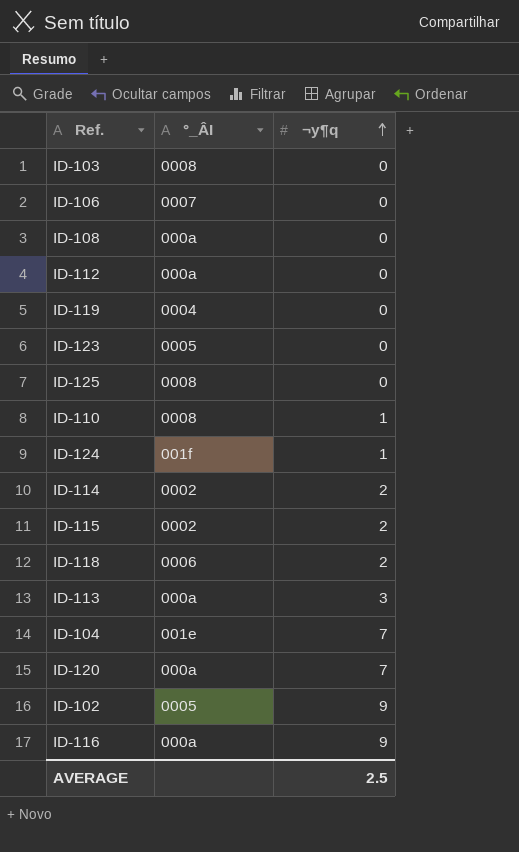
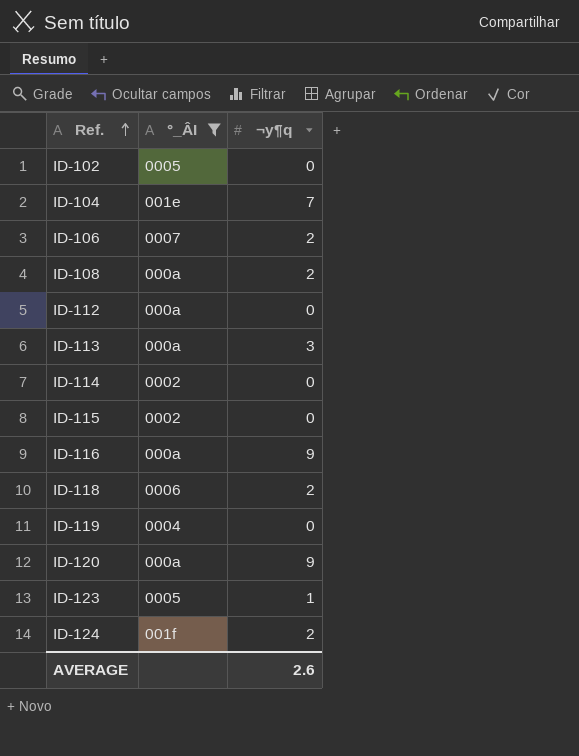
filter: none -> °_ÂI != 0008
row order: ¬y¶q ascending -> Ref. ascending
ID-102 | ¬y¶q: 9 -> 0
ID-106 | ¬y¶q: 0 -> 2
ID-108 | ¬y¶q: 0 -> 2
ID-114 | ¬y¶q: 2 -> 0
ID-115 | ¬y¶q: 2 -> 0
ID-120 | ¬y¶q: 7 -> 9
ID-123 | ¬y¶q: 0 -> 1
ID-124 | ¬y¶q: 1 -> 2
AVERAGE | ¬y¶q: 2.5 -> 2.6

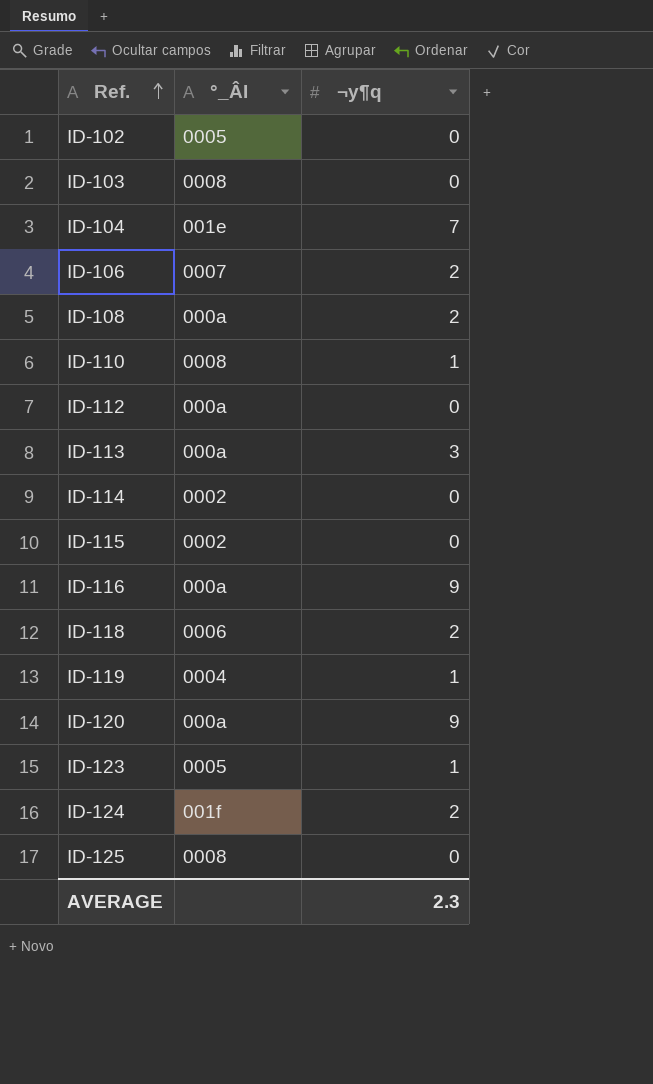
filter: °_ÂI != 0008 -> none
ID-119 | ¬y¶q: 0 -> 1
AVERAGE | ¬y¶q: 2.6 -> 2.3

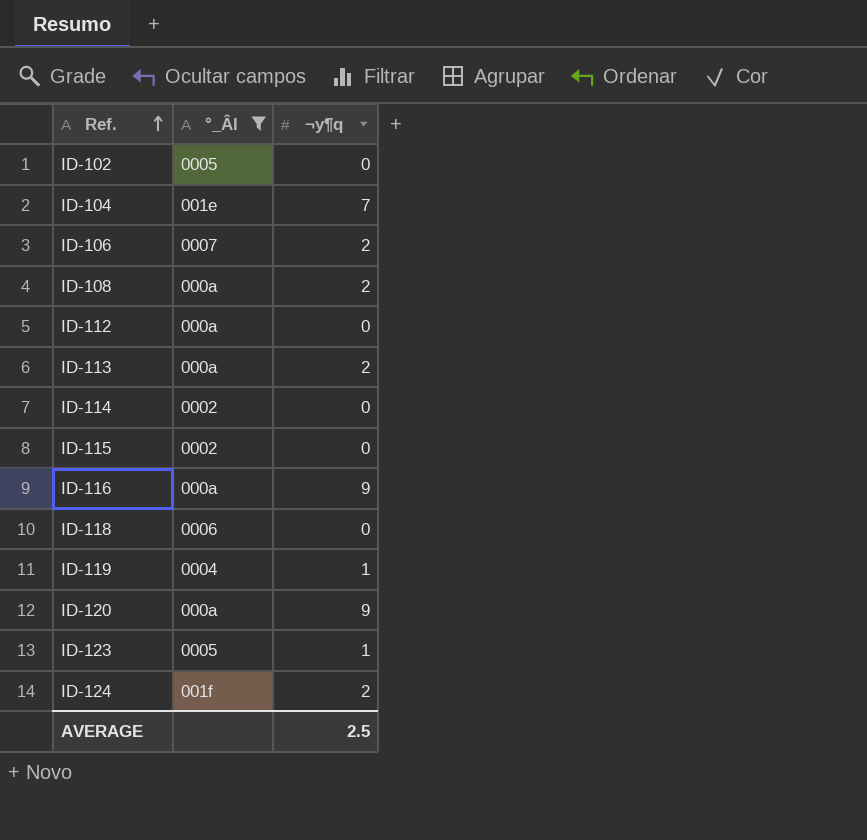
filter: none -> °_ÂI != 0008
ID-113 | ¬y¶q: 3 -> 2
ID-118 | ¬y¶q: 2 -> 0
AVERAGE | ¬y¶q: 2.3 -> 2.5

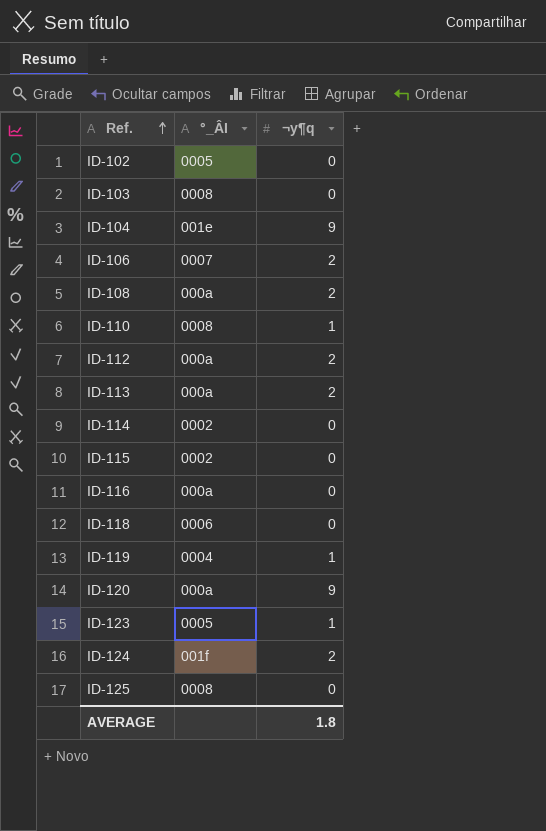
filter: °_ÂI != 0008 -> none
ID-104 | ¬y¶q: 7 -> 9
ID-112 | ¬y¶q: 0 -> 2
ID-116 | ¬y¶q: 9 -> 0
AVERAGE | ¬y¶q: 2.5 -> 1.8

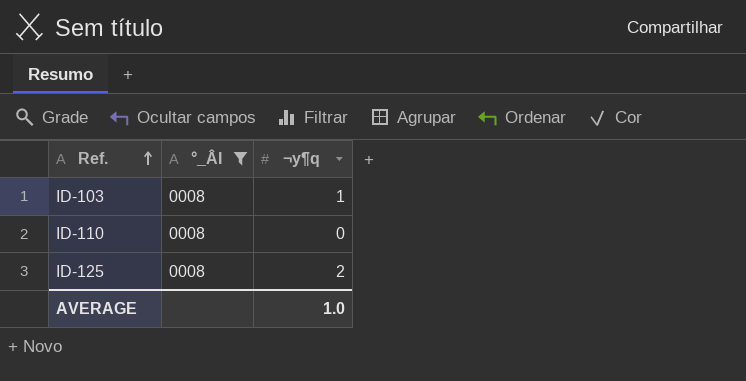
filter: none -> °_ÂI = 0008
ID-103 | ¬y¶q: 0 -> 1
ID-110 | ¬y¶q: 1 -> 0
ID-125 | ¬y¶q: 0 -> 2
AVERAGE | ¬y¶q: 1.8 -> 1.0

